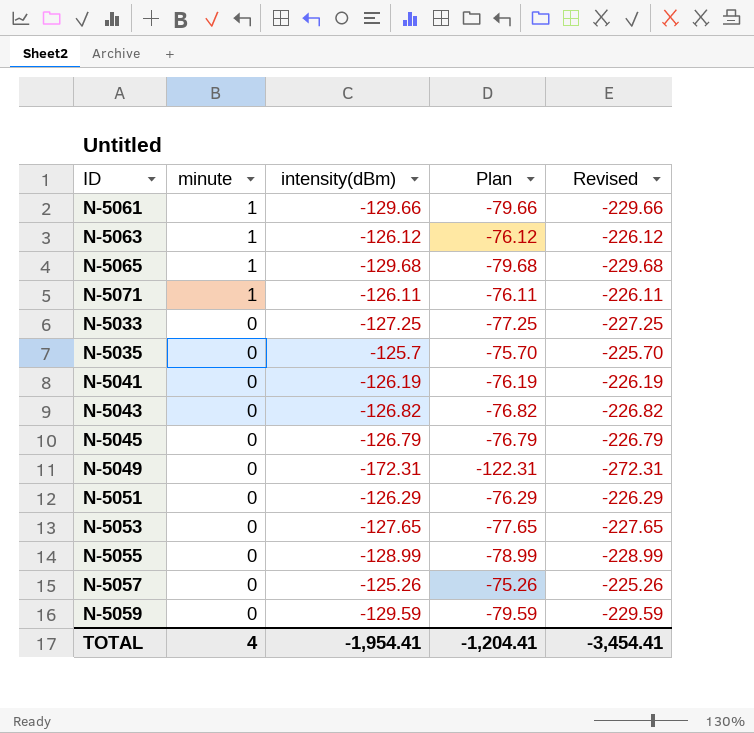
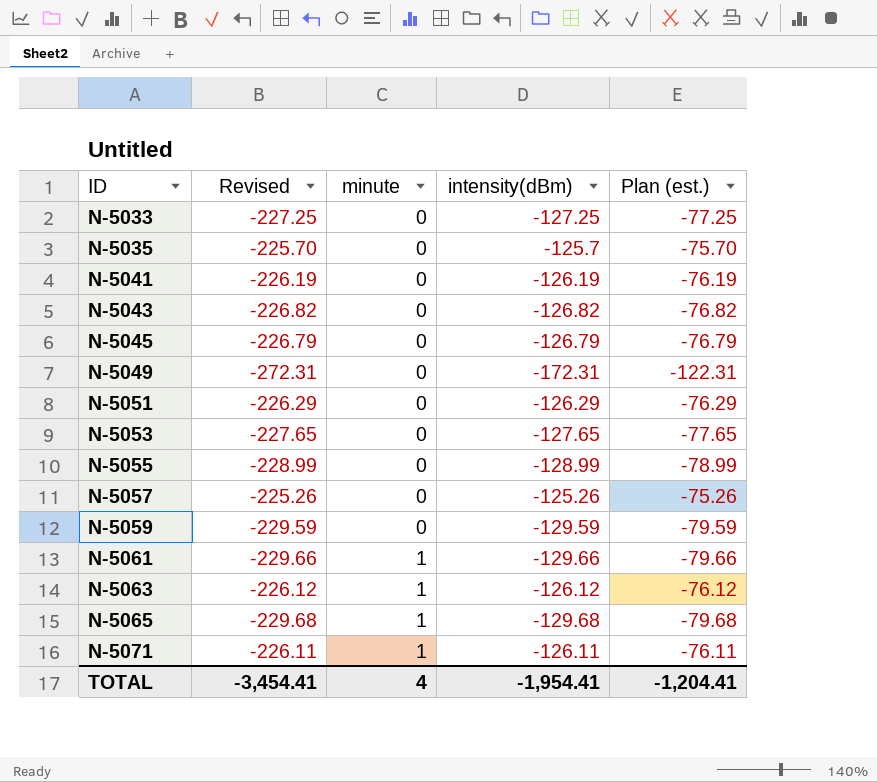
row order: minute descending -> ID ascending
column Revised | position: 5 -> 2
column name: Plan -> Plan (est.)

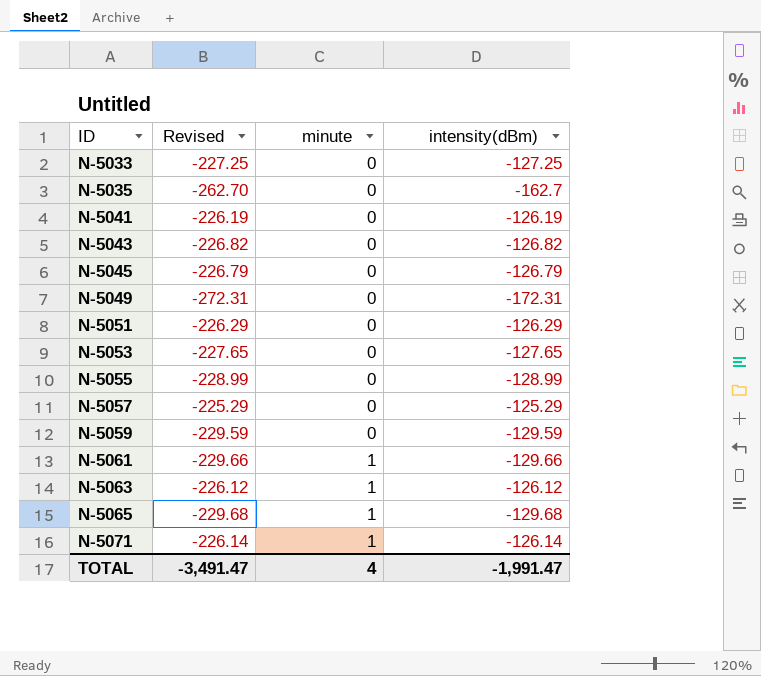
column Plan (est.) | formula: [intensity(dBm)] + 50 -> none
N-5035 | Revised: -225.70 -> -262.70
N-5035 | intensity(dBm): -125.7 -> -162.7
N-5057 | Revised: -225.26 -> -225.29
N-5057 | intensity(dBm): -125.26 -> -125.29
N-5071 | Revised: -226.11 -> -226.14
N-5071 | intensity(dBm): -126.11 -> -126.14
TOTAL | Revised: -3,454.41 -> -3,491.47
TOTAL | intensity(dBm): -1,954.41 -> -1,991.47

